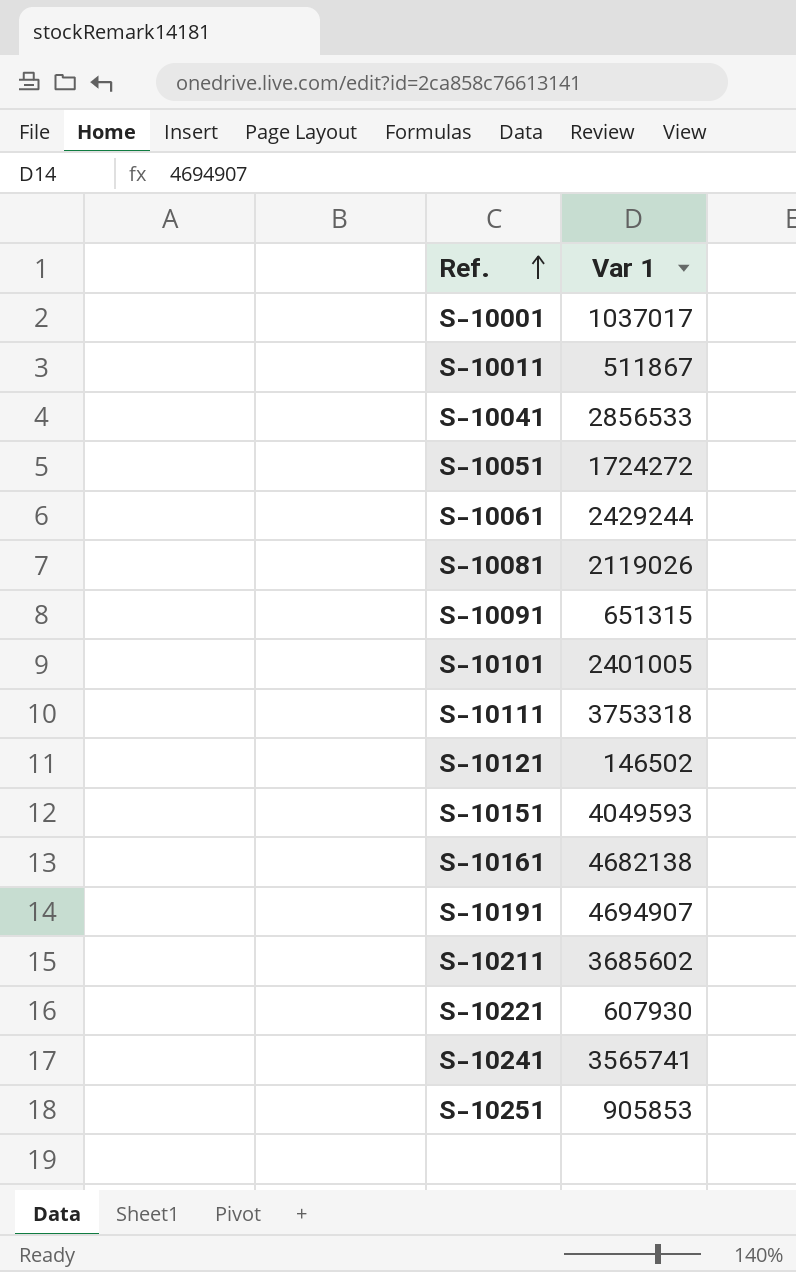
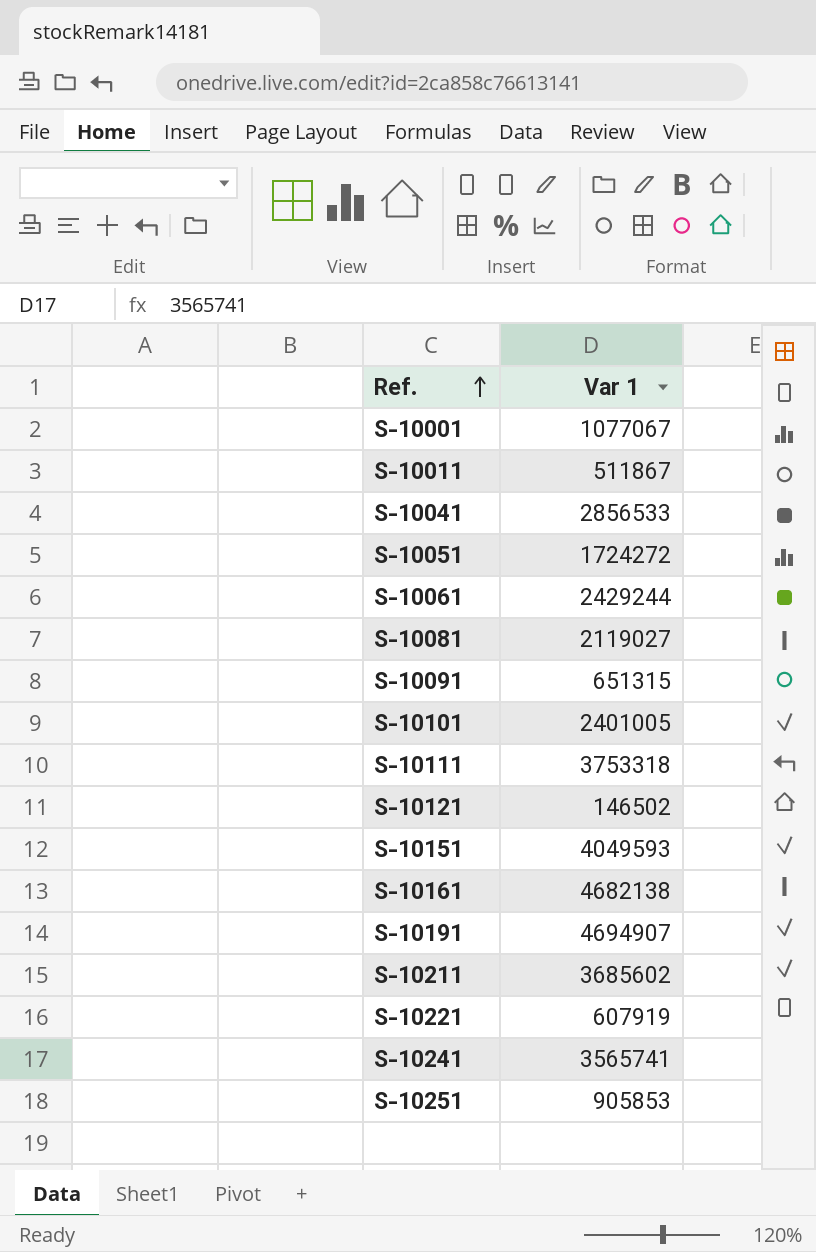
S-10001 | Var 1: 1037017 -> 1077067
S-10081 | Var 1: 2119026 -> 2119027
S-10221 | Var 1: 607930 -> 607919

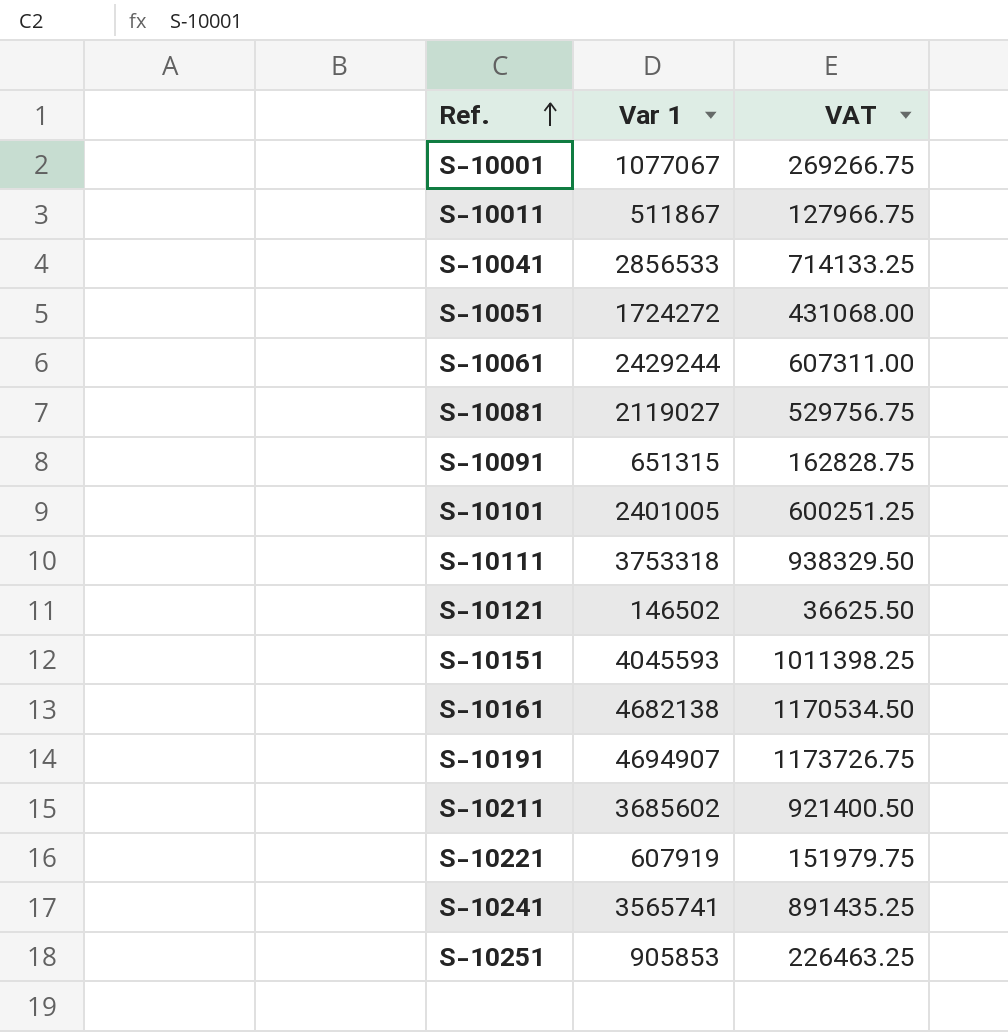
column VAT | formula: none -> [Var 1] * 0.25
S-10151 | Var 1: 4049593 -> 4045593

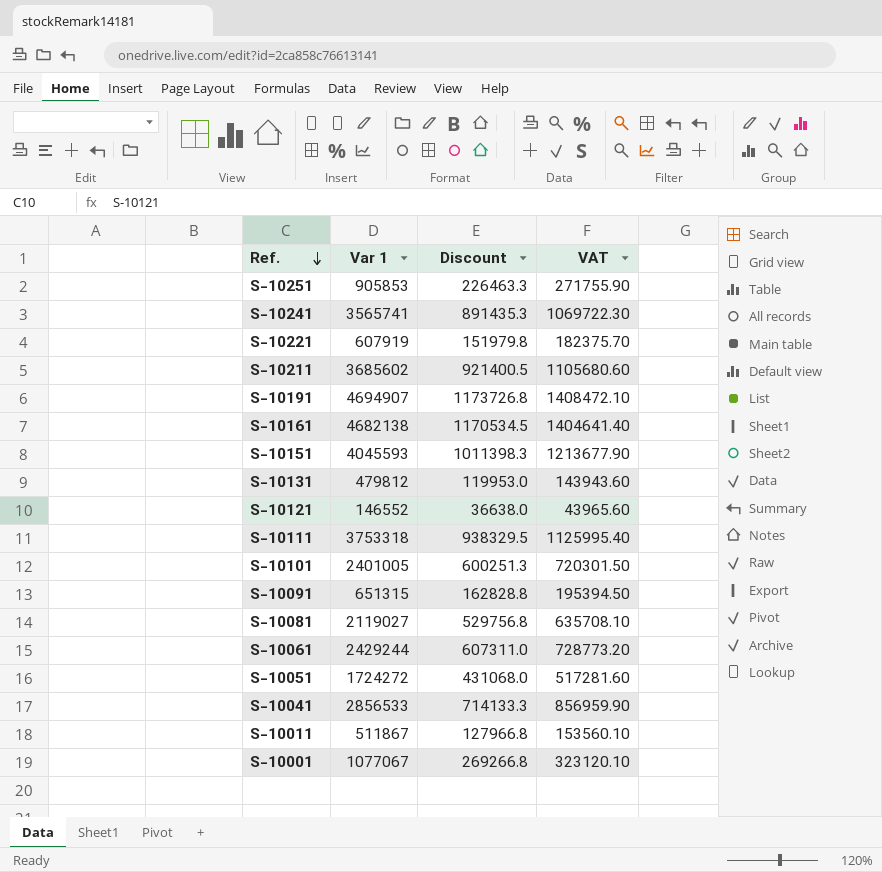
row order: Ref. ascending -> Ref. descending
column Discount | formula: none -> [Var 1] * 0.25
column VAT | formula: [Var 1] * 0.25 -> [Var 1] * 0.3
row S-10131: none -> 479812 | 119953.0 | 143943.60
S-10121 | Var 1: 146502 -> 146552

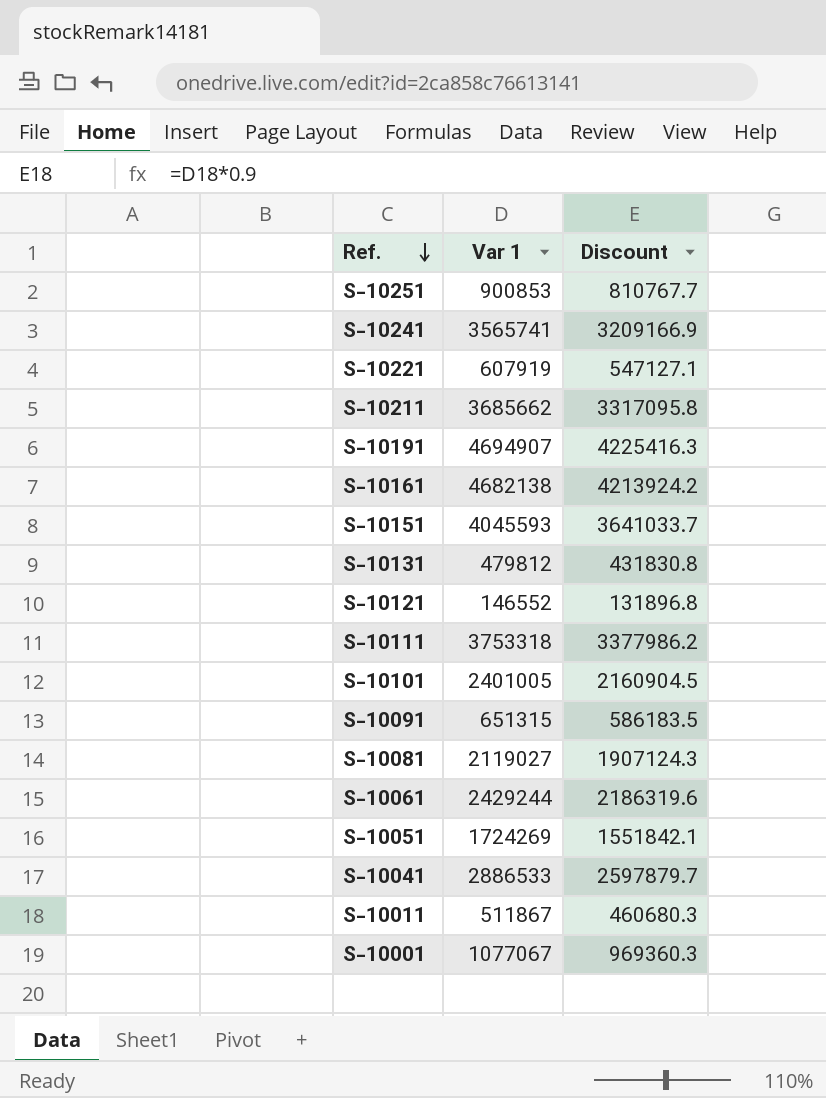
column VAT | formula: [Var 1] * 0.3 -> none
column Discount | formula: [Var 1] * 0.25 -> [Var 1] * 0.9
S-10251 | Var 1: 905853 -> 900853
S-10211 | Var 1: 3685602 -> 3685662
S-10051 | Var 1: 1724272 -> 1724269
S-10041 | Var 1: 2856533 -> 2886533

